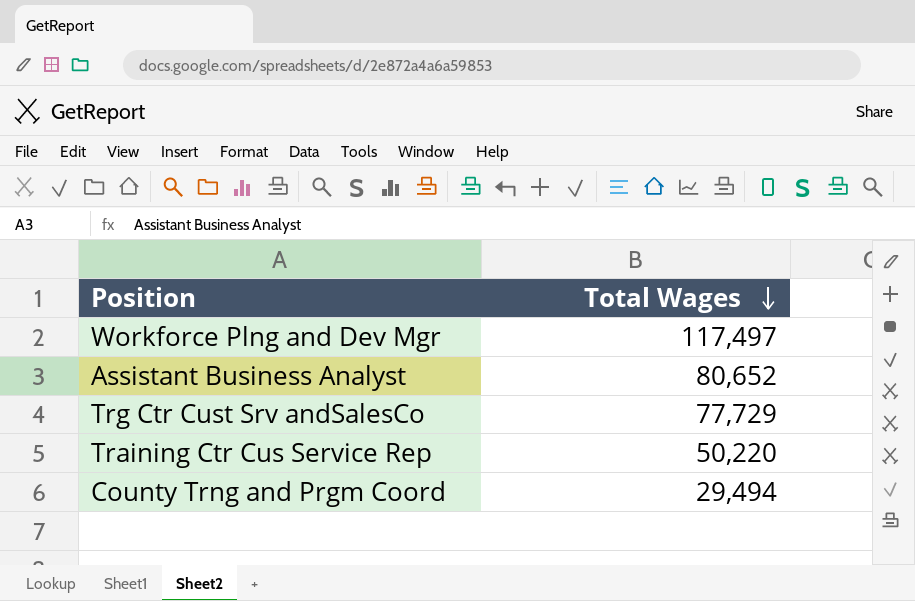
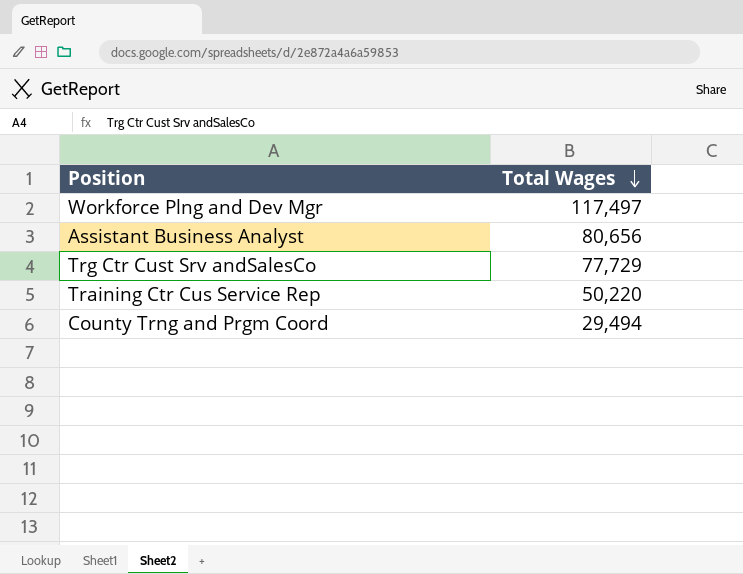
Assistant Business Analyst | Total Wages: 80,652 -> 80,656

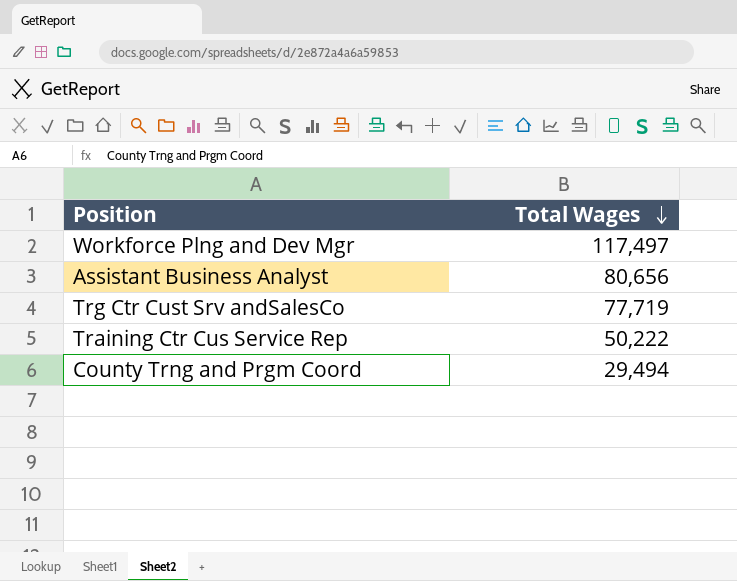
Trg Ctr Cust Srv andSalesCo | Total Wages: 77,729 -> 77,719
Training Ctr Cus Service Rep | Total Wages: 50,220 -> 50,222

